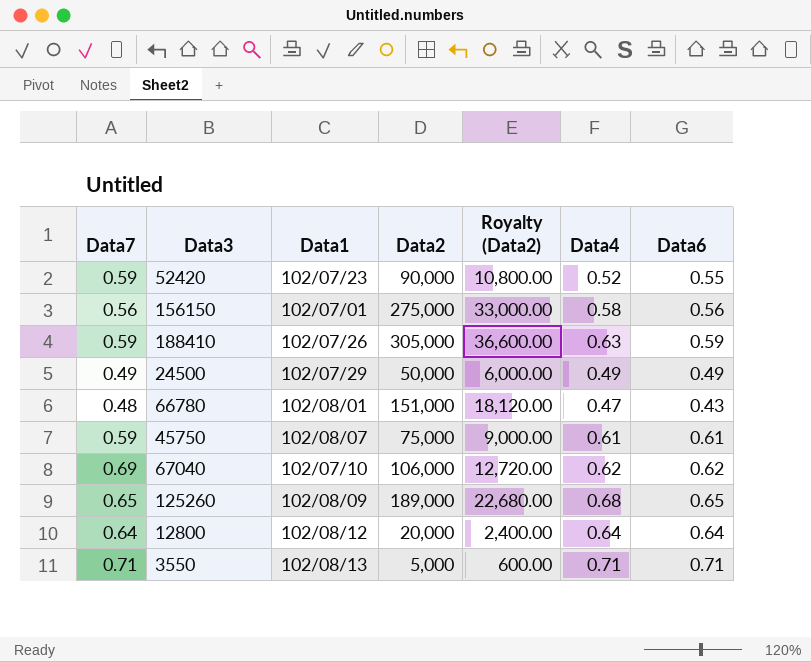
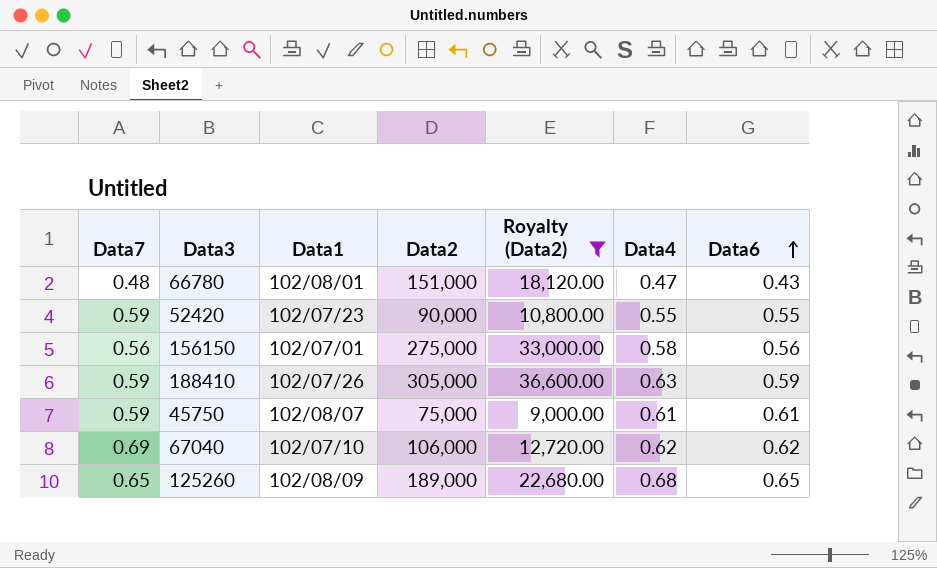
filter: none -> Royalty (Data2) >= 9,000.00
row order: none -> Data6 ascending
52420 | Data4: 0.52 -> 0.55

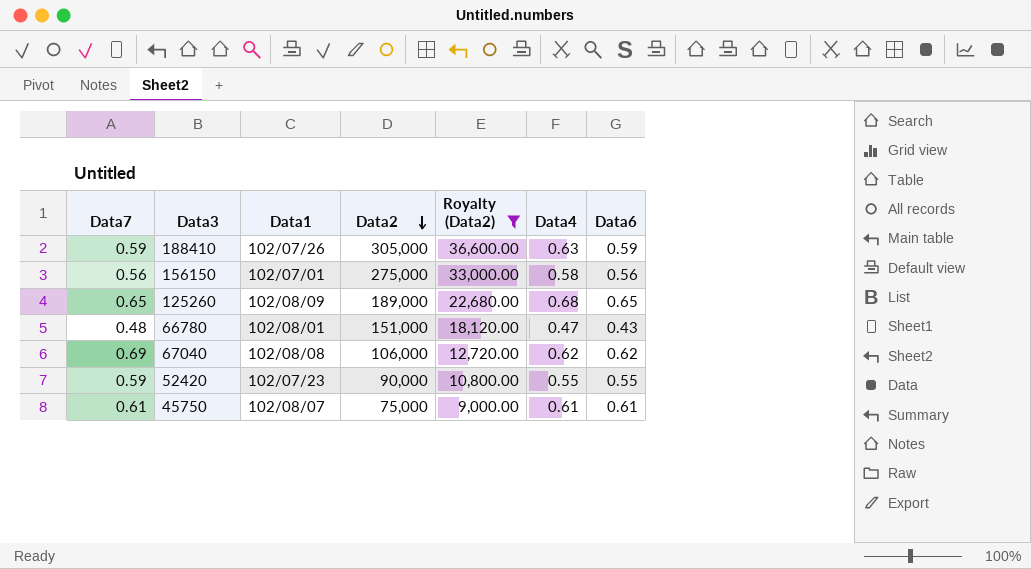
row order: Data6 ascending -> Data2 descending
67040 | Data1: 102/07/10 -> 102/08/08
45750 | Data7: 0.59 -> 0.61

